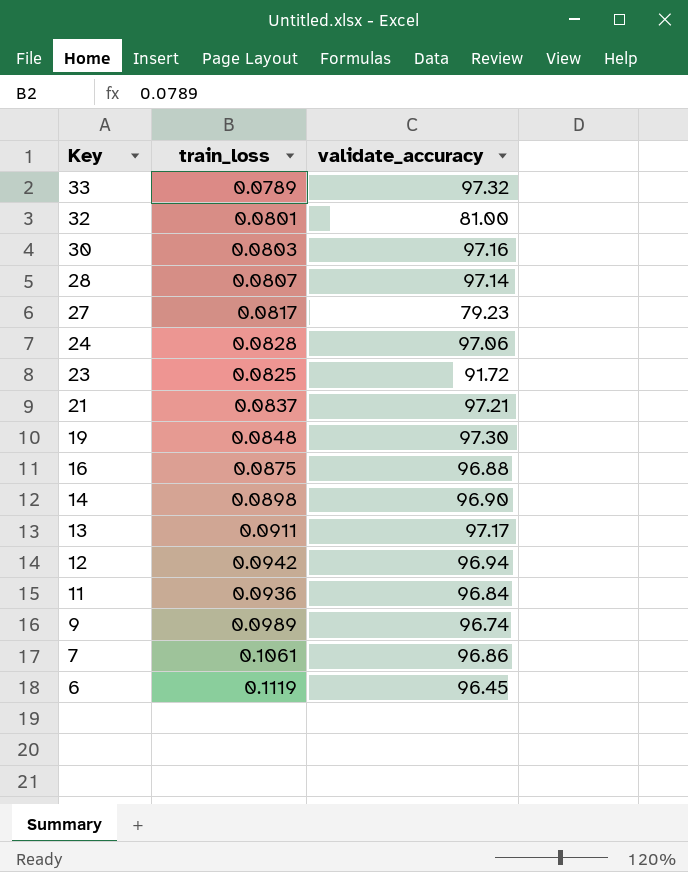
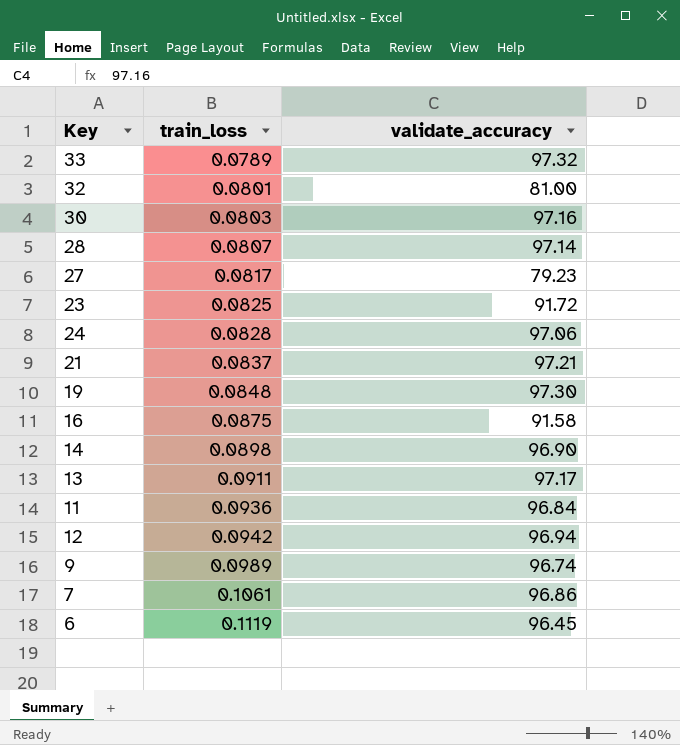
row order: Key descending -> train_loss ascending
16 | validate_accuracy: 96.88 -> 91.58

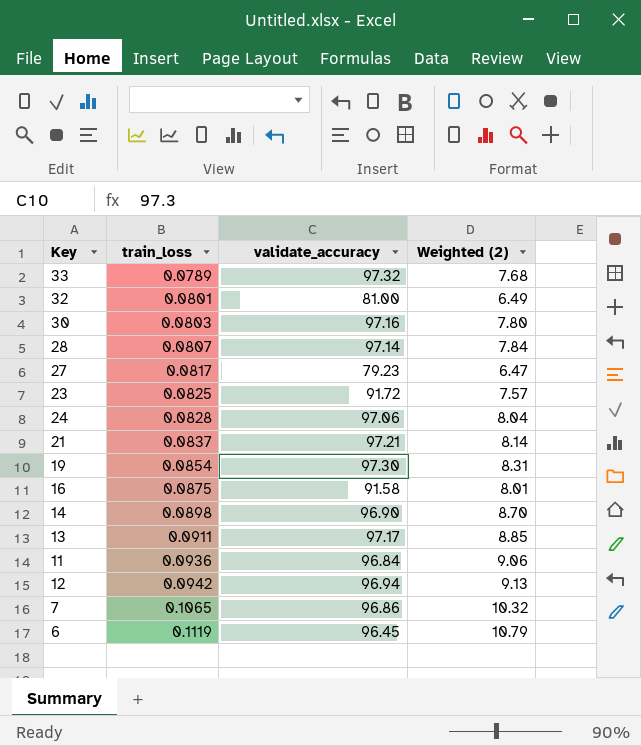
column Weighted (2) | formula: none -> [train_loss] * [validate_accuracy]
row 9: 0.0989 | 96.74 -> none
19 | train_loss: 0.0848 -> 0.0854
7 | train_loss: 0.1061 -> 0.1065

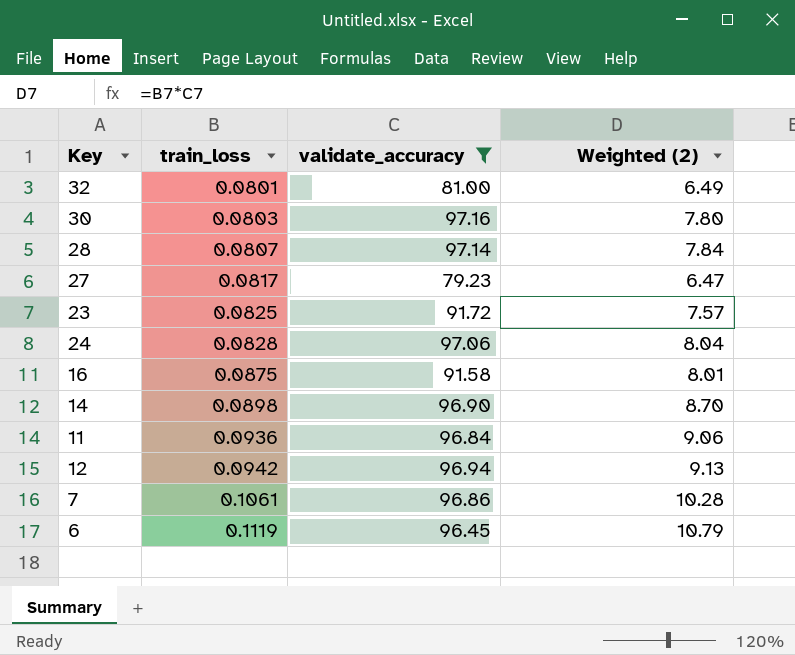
filter: none -> validate_accuracy <= 97.16
7 | train_loss: 0.1065 -> 0.1061
7 | Weighted (2): 10.32 -> 10.28

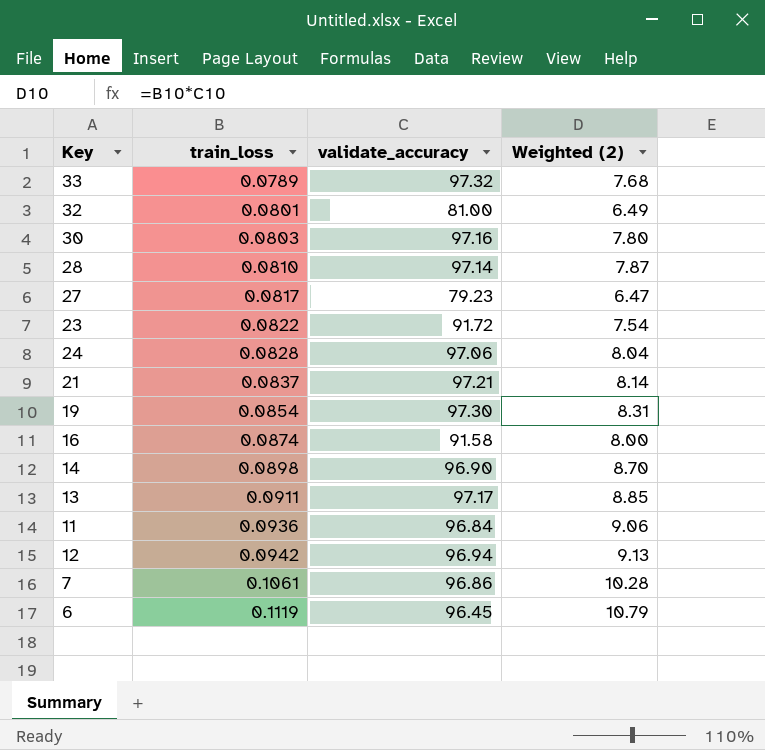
filter: validate_accuracy <= 97.16 -> none
28 | train_loss: 0.0807 -> 0.0810
28 | Weighted (2): 7.84 -> 7.87
23 | train_loss: 0.0825 -> 0.0822
23 | Weighted (2): 7.57 -> 7.54
16 | train_loss: 0.0875 -> 0.0874
16 | Weighted (2): 8.01 -> 8.00

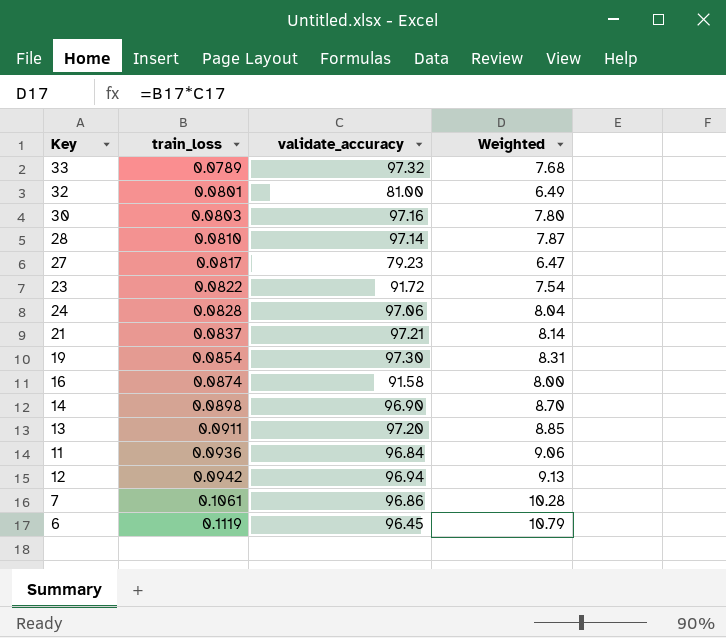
column name: Weighted (2) -> Weighted
13 | validate_accuracy: 97.17 -> 97.20

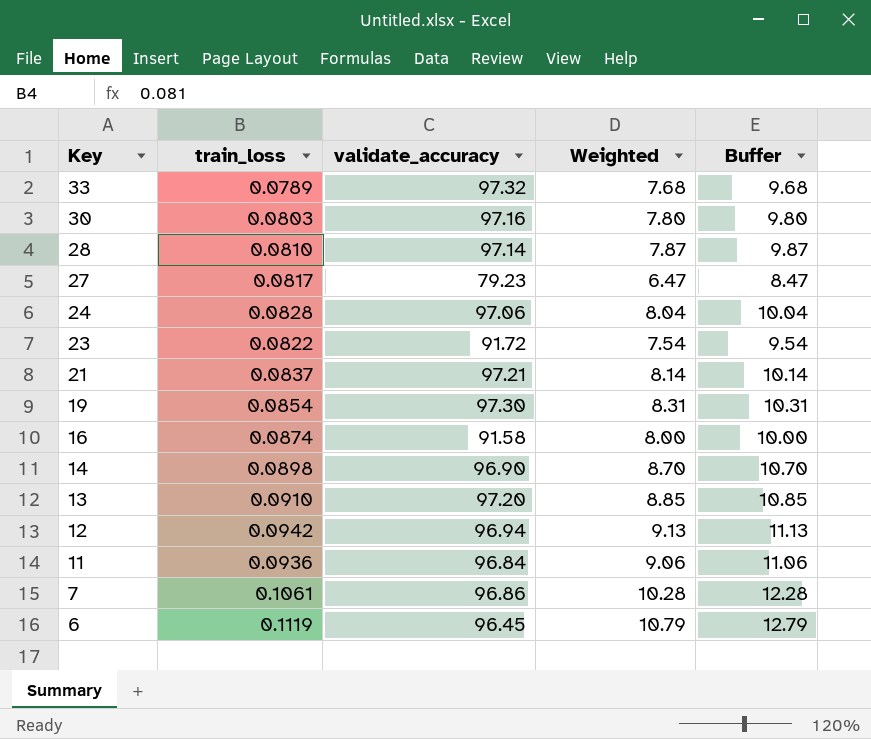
row order: train_loss ascending -> Key descending
column Buffer | formula: none -> [Weighted] + 2
row 32: 0.0801 | 81.00 | 6.49 -> none
13 | train_loss: 0.0911 -> 0.0910

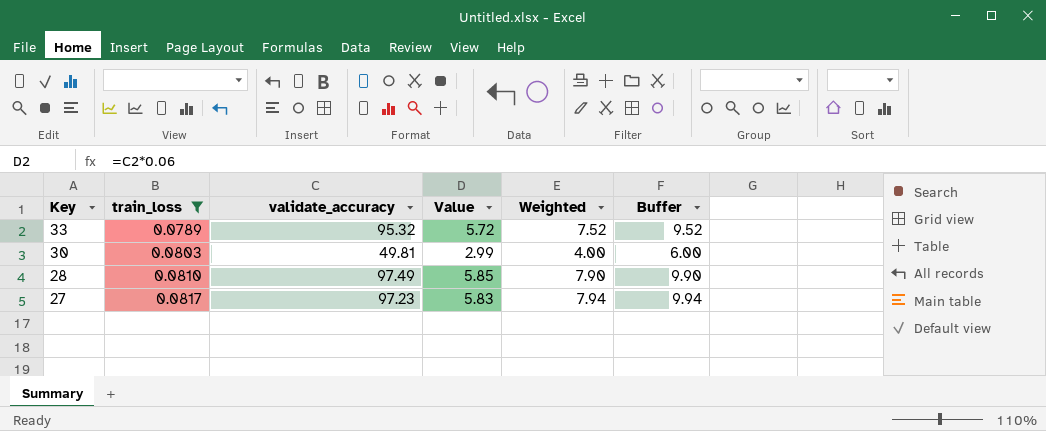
filter: none -> train_loss <= 0.0817
column Value | formula: none -> [validate_accuracy] * 0.06
33 | validate_accuracy: 97.32 -> 95.32
33 | Weighted: 7.68 -> 7.52
33 | Buffer: 9.68 -> 9.52
30 | validate_accuracy: 97.16 -> 49.81
30 | Weighted: 7.80 -> 4.00
30 | Buffer: 9.80 -> 6.00
28 | validate_accuracy: 97.14 -> 97.49
28 | Weighted: 7.87 -> 7.90
28 | Buffer: 9.87 -> 9.90
27 | validate_accuracy: 79.23 -> 97.23
27 | Weighted: 6.47 -> 7.94
27 | Buffer: 8.47 -> 9.94

